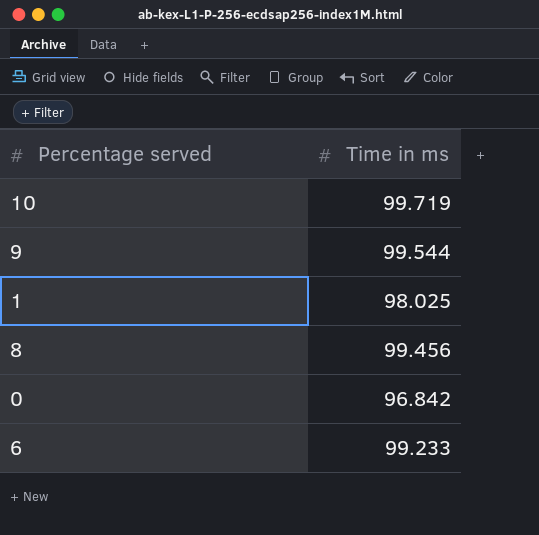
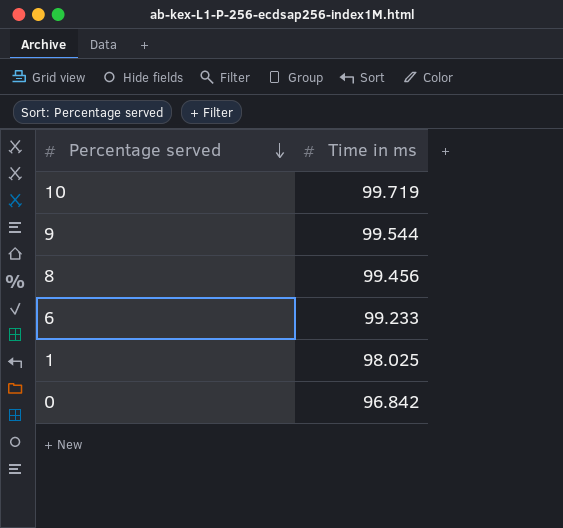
row order: none -> Percentage served descending

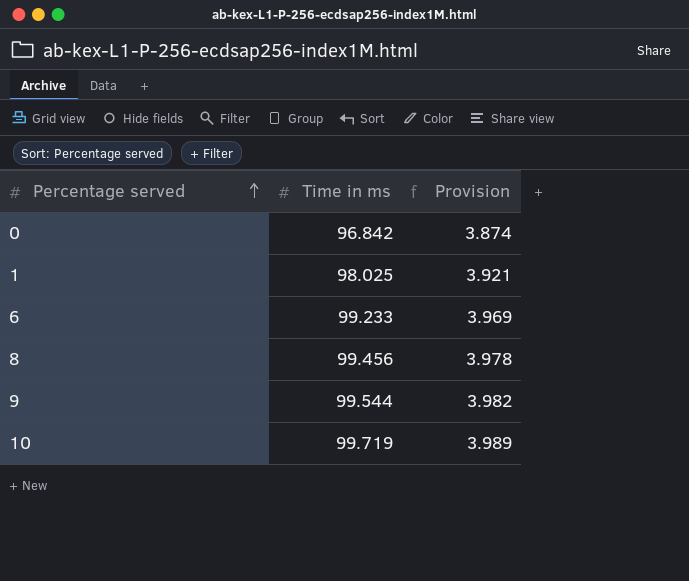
row order: Percentage served descending -> Percentage served ascending
column Provision | formula: none -> [Time in ms] * 0.04

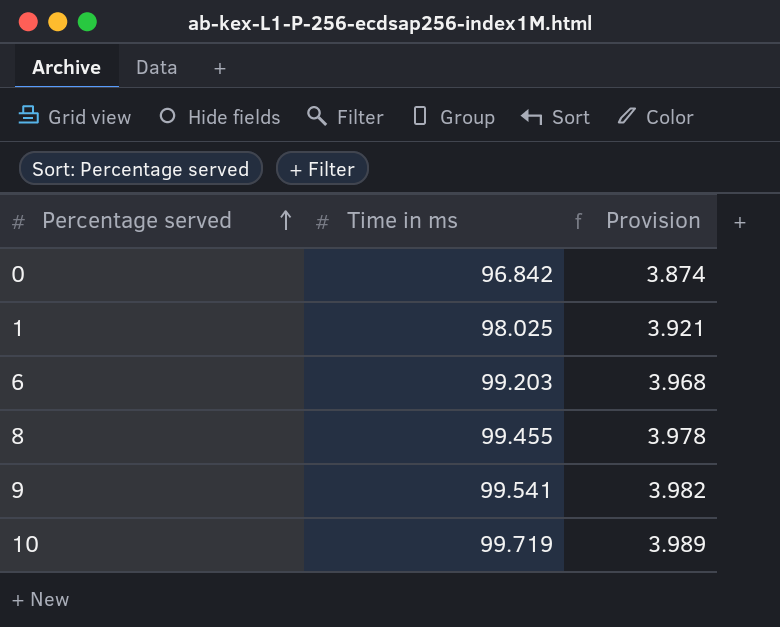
6 | Time in ms: 99.233 -> 99.203
6 | Provision: 3.969 -> 3.968
8 | Time in ms: 99.456 -> 99.455
9 | Time in ms: 99.544 -> 99.541

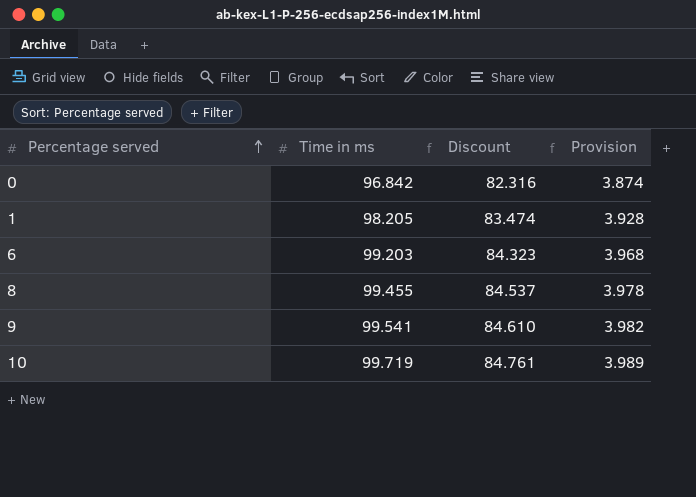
column Discount | formula: none -> [Time in ms] * 0.85
1 | Time in ms: 98.025 -> 98.205
1 | Provision: 3.921 -> 3.928

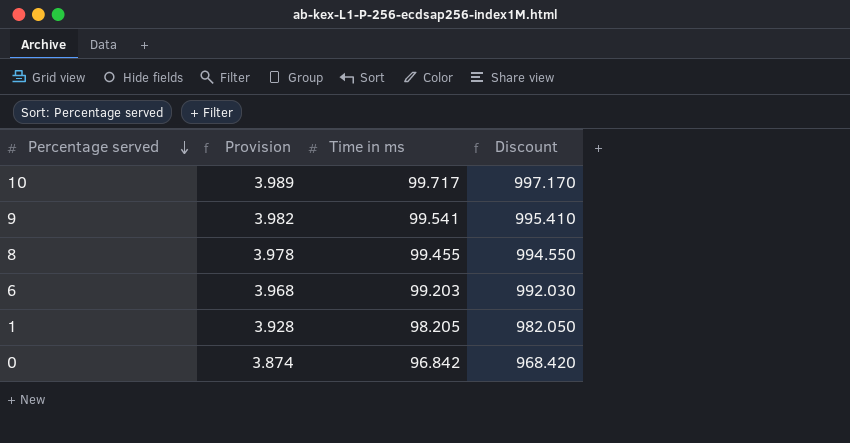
row order: Percentage served ascending -> Percentage served descending
column Provision | position: 4 -> 2
column Discount | formula: [Time in ms] * 0.85 -> [Time in ms] * 10
10 | Time in ms: 99.719 -> 99.717

